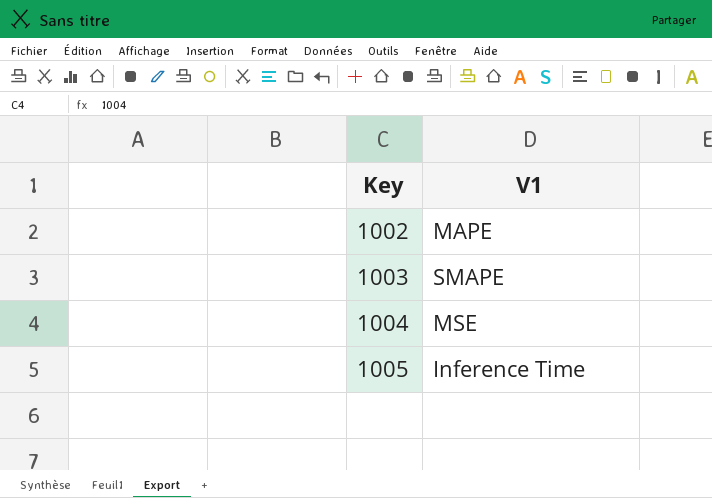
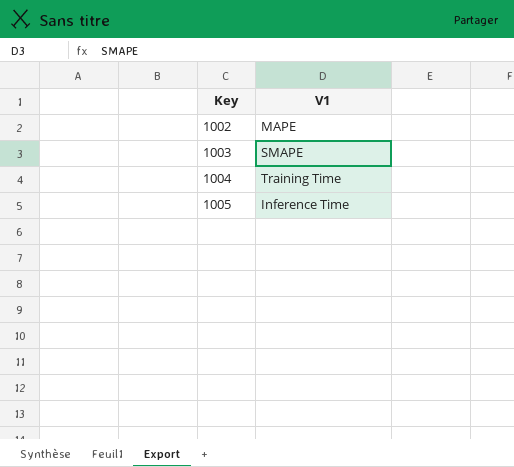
1004 | V1: MSE -> Training Time

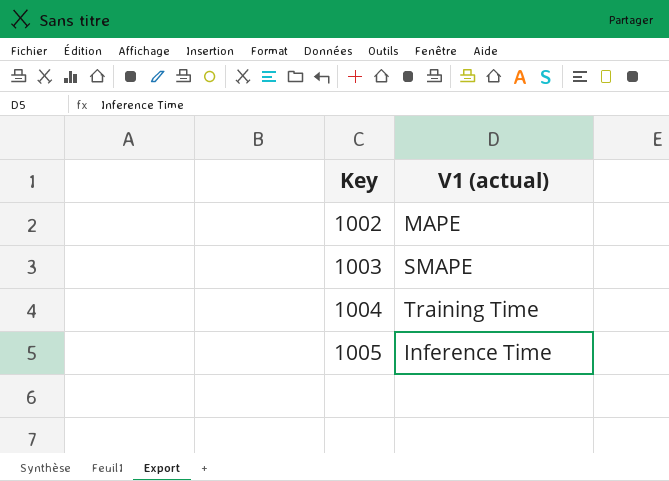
column name: V1 -> V1 (actual)

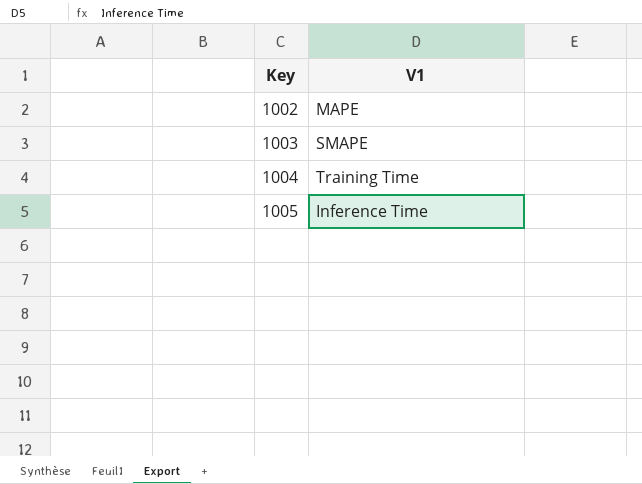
column name: V1 (actual) -> V1

